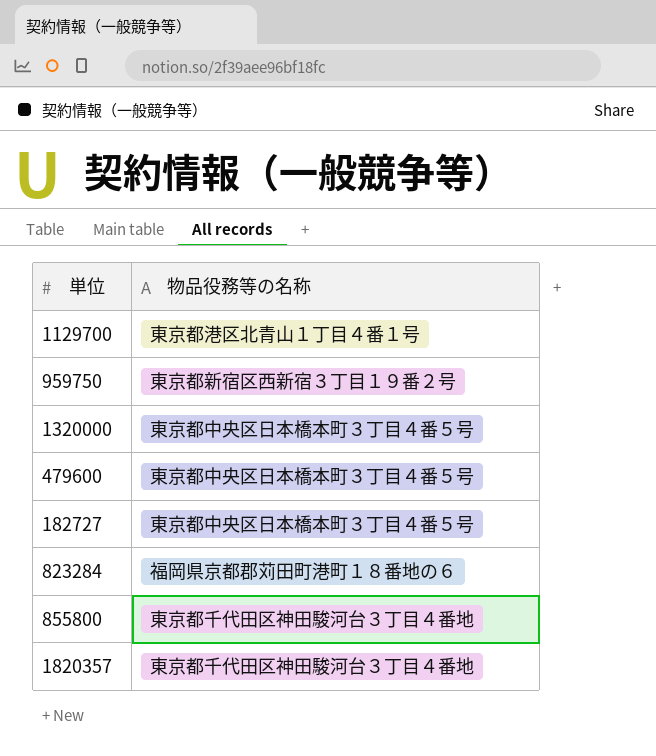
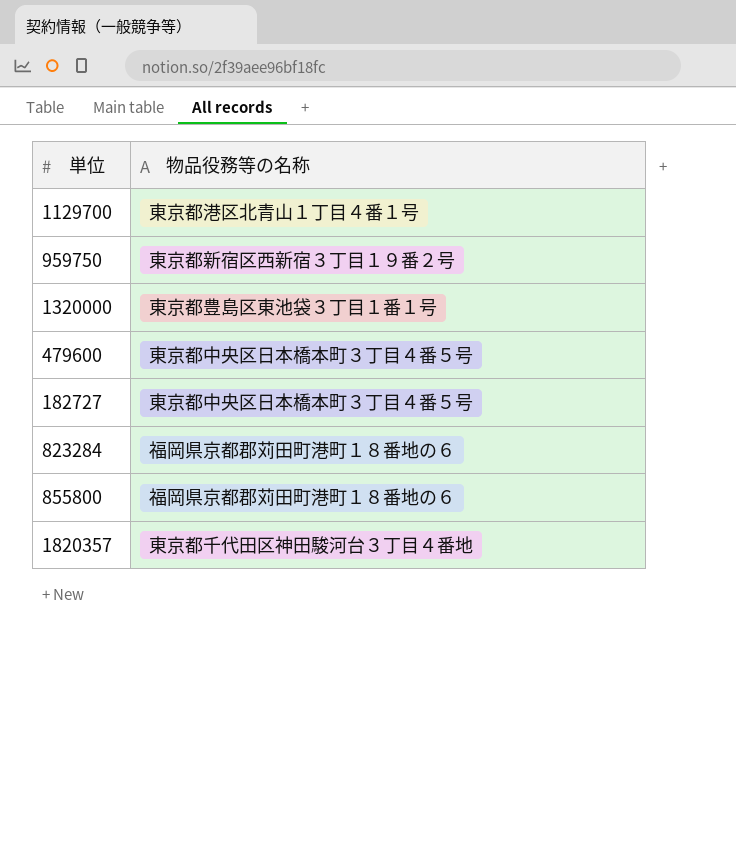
1320000 | 物品役務等の名称: 東京都中央区日本橋本町３丁目４番５号 -> 東京都豊島区東池袋３丁目１番１号
855800 | 物品役務等の名称: 東京都千代田区神田駿河台３丁目４番地 -> 福岡県京都郡苅田町港町１８番地の６

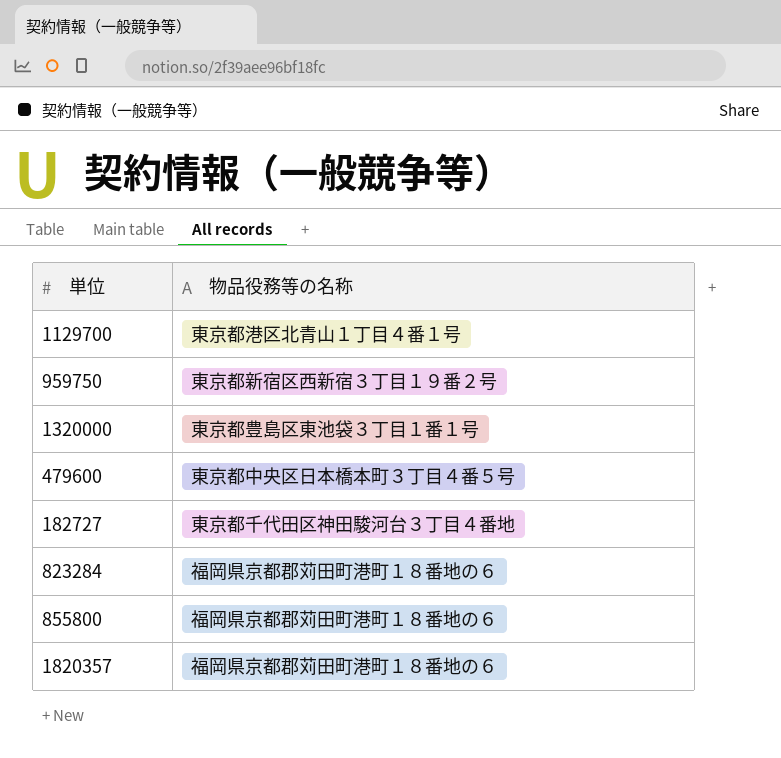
182727 | 物品役務等の名称: 東京都中央区日本橋本町３丁目４番５号 -> 東京都千代田区神田駿河台３丁目４番地
1820357 | 物品役務等の名称: 東京都千代田区神田駿河台３丁目４番地 -> 福岡県京都郡苅田町港町１８番地の６

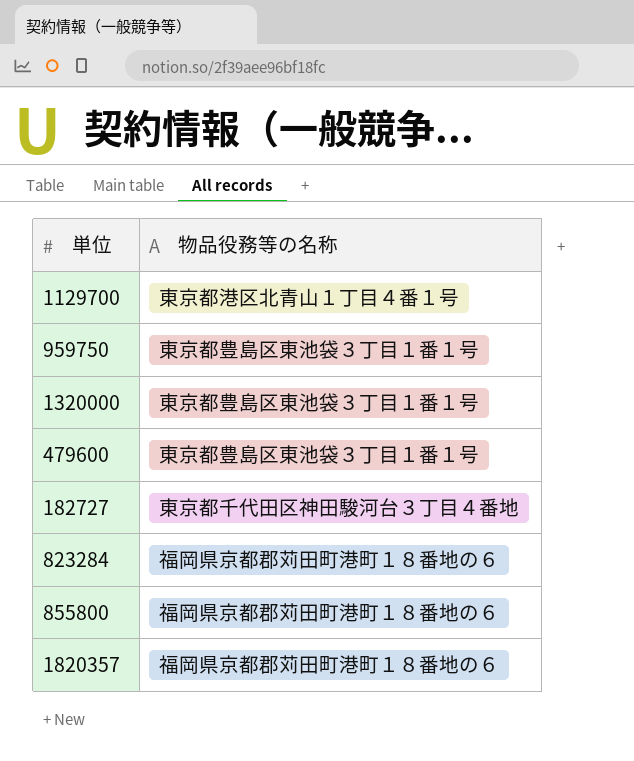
959750 | 物品役務等の名称: 東京都新宿区西新宿３丁目１９番２号 -> 東京都豊島区東池袋３丁目１番１号
479600 | 物品役務等の名称: 東京都中央区日本橋本町３丁目４番５号 -> 東京都豊島区東池袋３丁目１番１号

